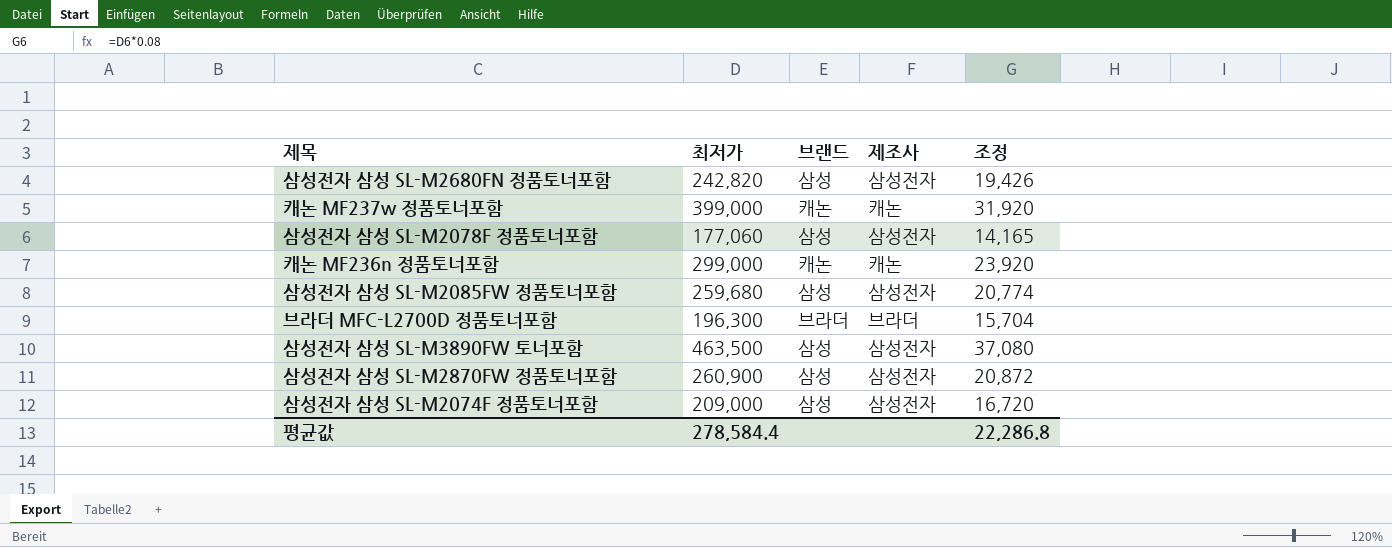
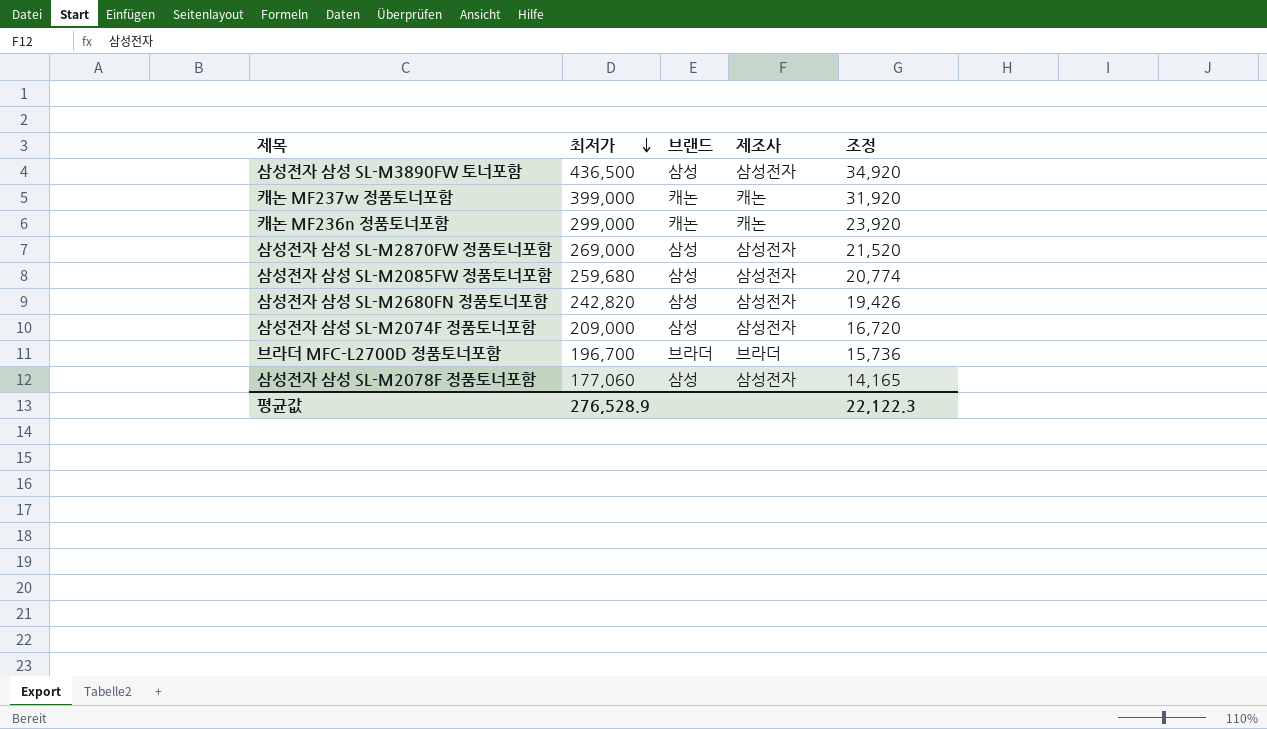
row order: none -> 최저가 descending
삼성전자 삼성 SL-M3890FW 토너포함 | 최저가: 463,500 -> 436,500
삼성전자 삼성 SL-M3890FW 토너포함 | 조정: 37,080 -> 34,920
삼성전자 삼성 SL-M2870FW 정품토너포함 | 최저가: 260,900 -> 269,000
삼성전자 삼성 SL-M2870FW 정품토너포함 | 조정: 20,872 -> 21,520
브라더 MFC-L2700D 정품토너포함 | 최저가: 196,300 -> 196,700
브라더 MFC-L2700D 정품토너포함 | 조정: 15,704 -> 15,736
평균값 | 최저가: 278,584.4 -> 276,528.9
평균값 | 조정: 22,286.8 -> 22,122.3

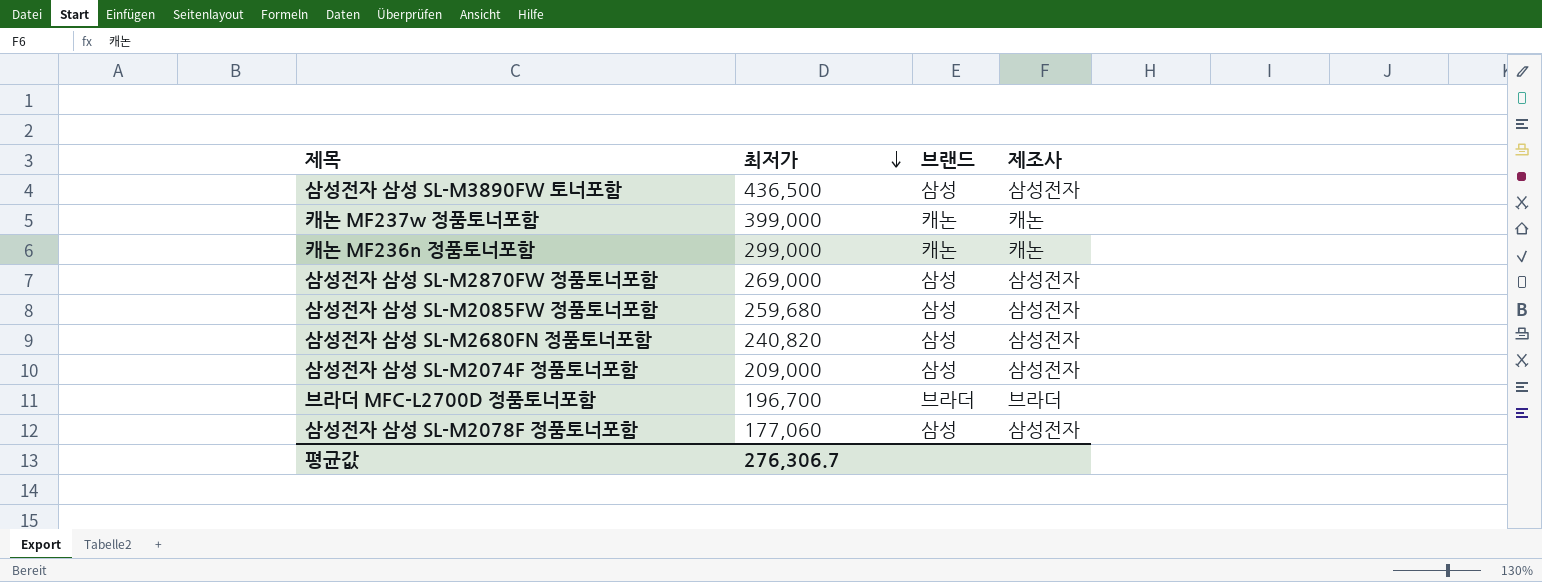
column 조정 | formula: [최저가] * 0.08 -> none
삼성전자 삼성 SL-M2680FN 정품토너포함 | 최저가: 242,820 -> 240,820
평균값 | 최저가: 276,528.9 -> 276,306.7

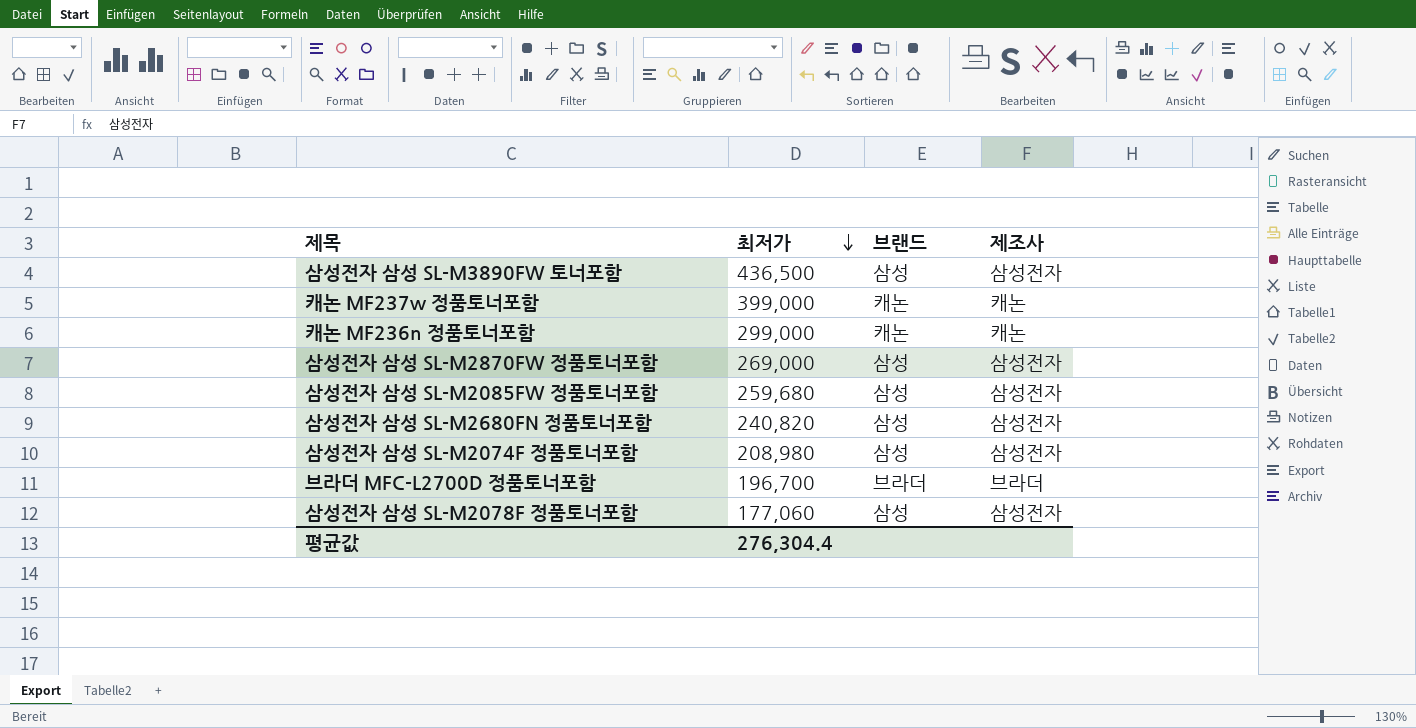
삼성전자 삼성 SL-M2074F 정품토너포함 | 최저가: 209,000 -> 208,980
평균값 | 최저가: 276,306.7 -> 276,304.4

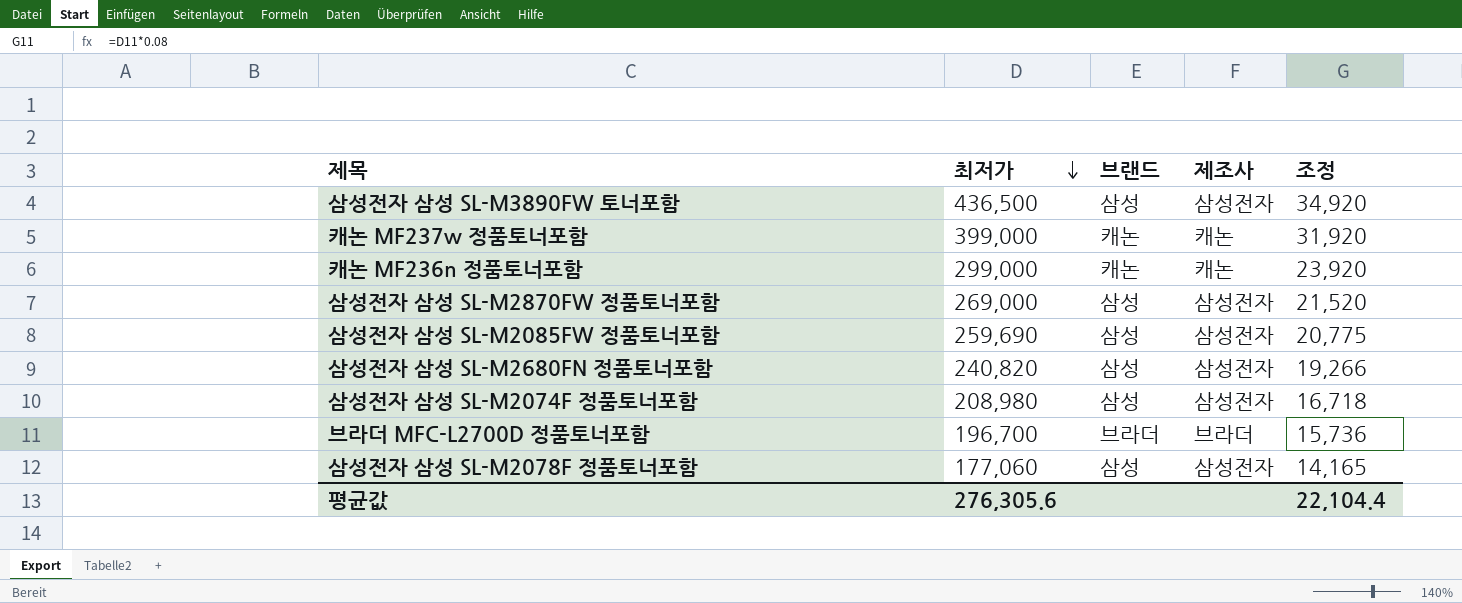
column 조정 | formula: none -> [최저가] * 0.08
삼성전자 삼성 SL-M2085FW 정품토너포함 | 최저가: 259,680 -> 259,690
평균값 | 최저가: 276,304.4 -> 276,305.6

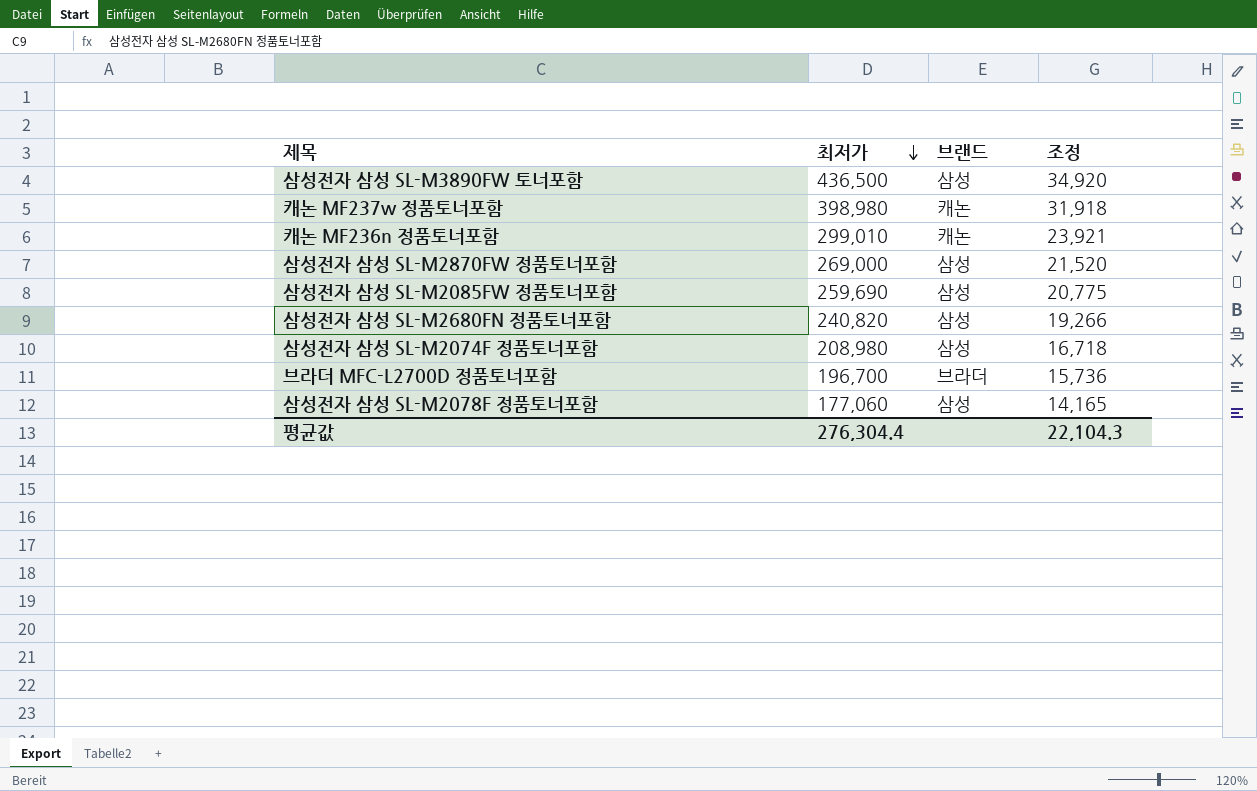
column 제조사 | position: 4 -> none
캐논 MF237w 정품토너포함 | 최저가: 399,000 -> 398,980
캐논 MF237w 정품토너포함 | 조정: 31,920 -> 31,918
캐논 MF236n 정품토너포함 | 최저가: 299,000 -> 299,010
캐논 MF236n 정품토너포함 | 조정: 23,920 -> 23,921
평균값 | 최저가: 276,305.6 -> 276,304.4
평균값 | 조정: 22,104.4 -> 22,104.3

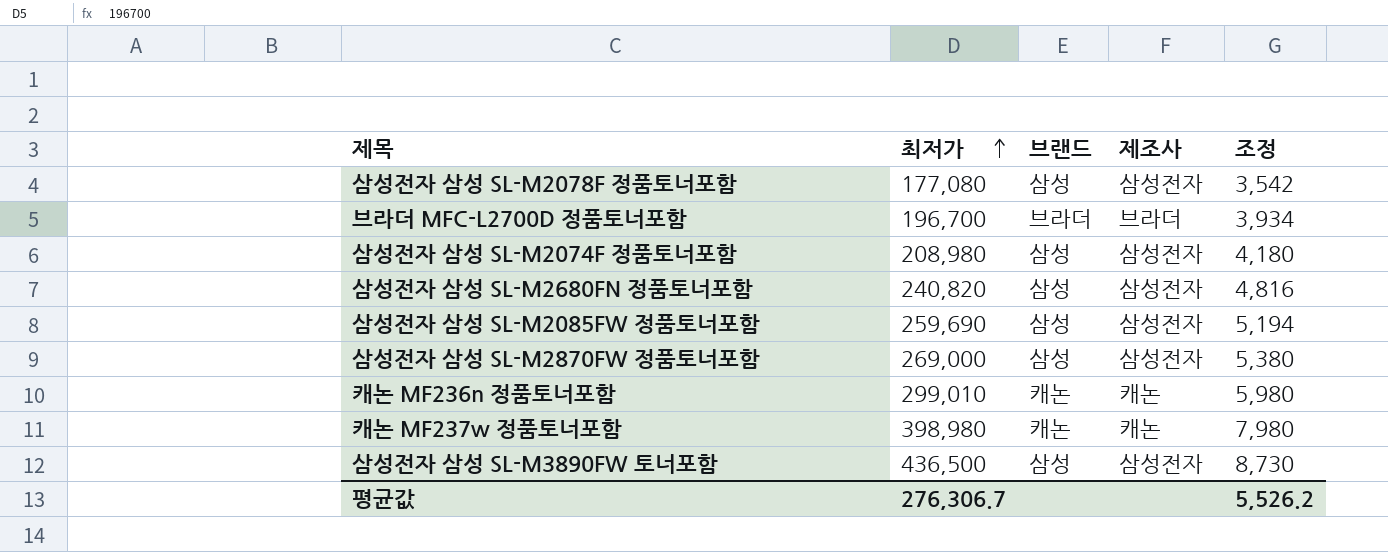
row order: 최저가 descending -> 최저가 ascending
column 제조사 | position: none -> 4
column 조정 | formula: [최저가] * 0.08 -> [최저가] * 0.02
삼성전자 삼성 SL-M2078F 정품토너포함 | 최저가: 177,060 -> 177,080
평균값 | 최저가: 276,304.4 -> 276,306.7
평균값 | 조정: 22,104.3 -> 5,526.2

